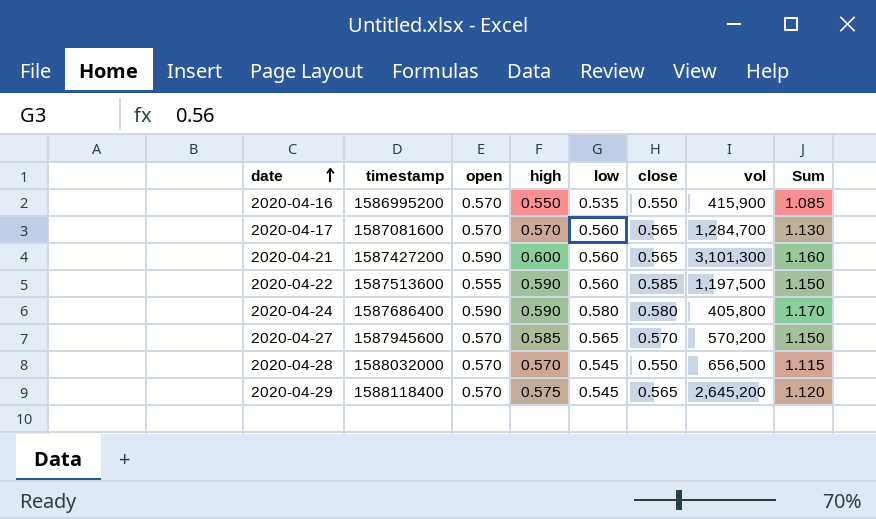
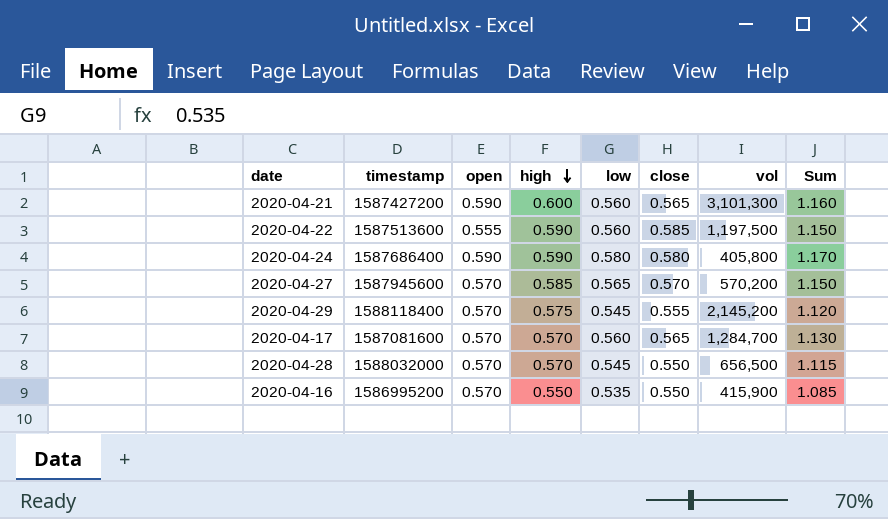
row order: date ascending -> high descending
2020-04-29 | close: 0.565 -> 0.555
2020-04-29 | vol: 2,645,200 -> 2,145,200

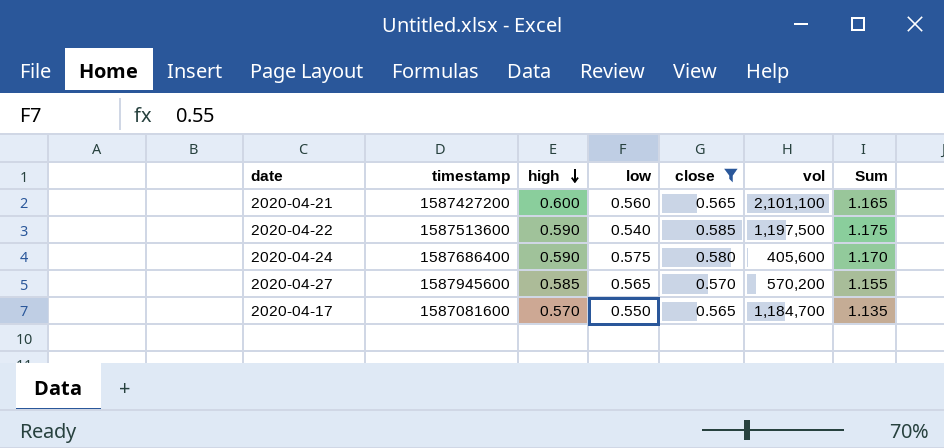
filter: none -> close >= 0.565
column open | position: 3 -> none
column Sum | formula: [high] + [low] -> [high] + [close]
2020-04-21 | vol: 3,101,300 -> 2,101,100
2020-04-22 | low: 0.560 -> 0.540
2020-04-24 | low: 0.580 -> 0.575
2020-04-24 | vol: 405,800 -> 405,600
2020-04-17 | low: 0.560 -> 0.550
2020-04-17 | vol: 1,284,700 -> 1,184,700

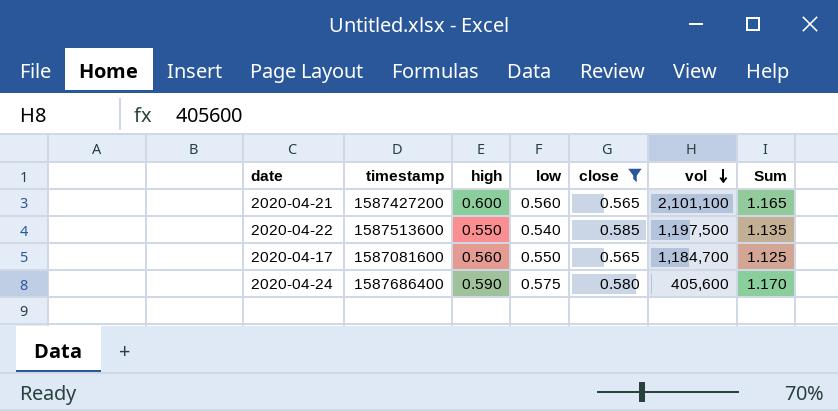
row order: high descending -> vol descending
row 2020-04-27: 1587945600 | 0.585 | 0.565 | 0.570 | 570,200 | 1.155 -> none
2020-04-22 | high: 0.590 -> 0.550
2020-04-22 | Sum: 1.175 -> 1.135
2020-04-17 | high: 0.570 -> 0.560
2020-04-17 | Sum: 1.135 -> 1.125

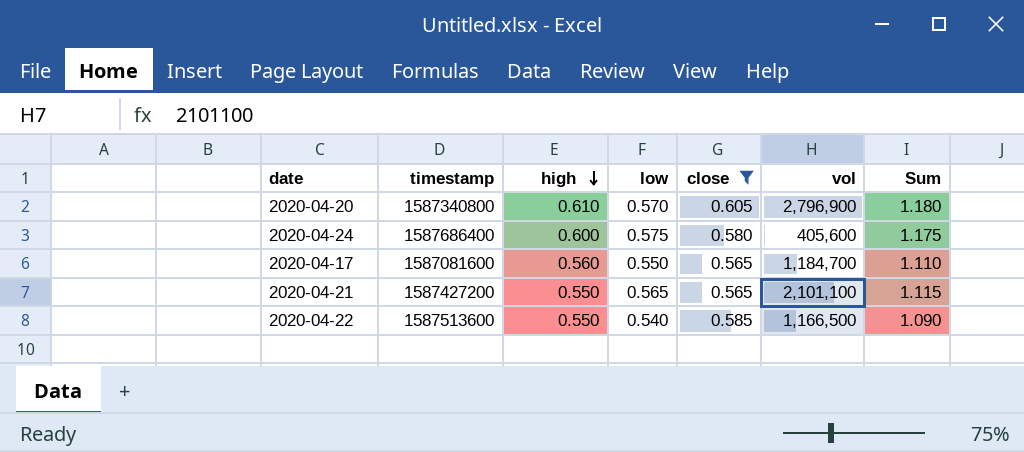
row order: vol descending -> high descending
column Sum | formula: [high] + [close] -> [high] + [low]
row 2020-04-20: none -> 1587340800 | 0.610 | 0.570 | 0.605 | 2,796,900 | 1.180
2020-04-24 | high: 0.590 -> 0.600
2020-04-21 | high: 0.600 -> 0.550
2020-04-21 | low: 0.560 -> 0.565
2020-04-22 | vol: 1,197,500 -> 1,166,500

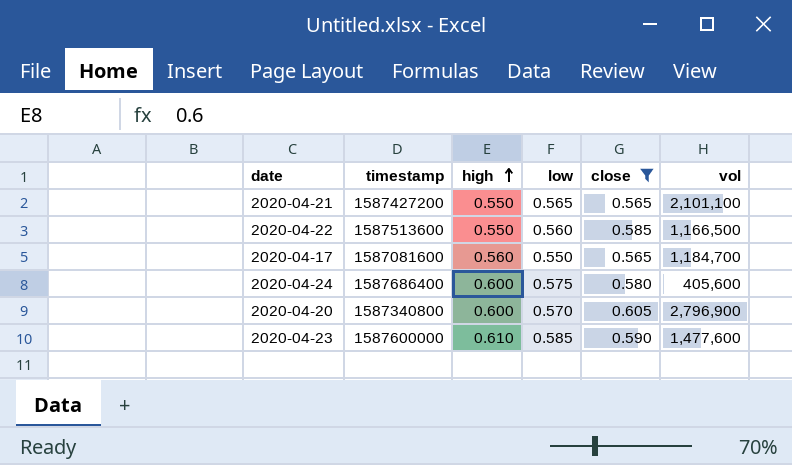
row order: high descending -> high ascending
column Sum | formula: [high] + [low] -> none
2020-04-22 | low: 0.540 -> 0.560
2020-04-20 | high: 0.610 -> 0.600
row 2020-04-23: none -> 1587600000 | 0.610 | 0.585 | 0.590 | 1,477,600

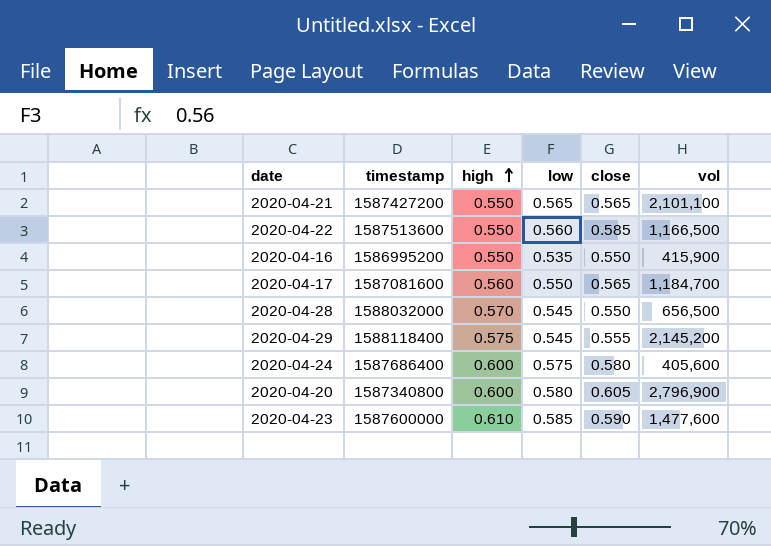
filter: close >= 0.565 -> none
2020-04-20 | low: 0.570 -> 0.580

